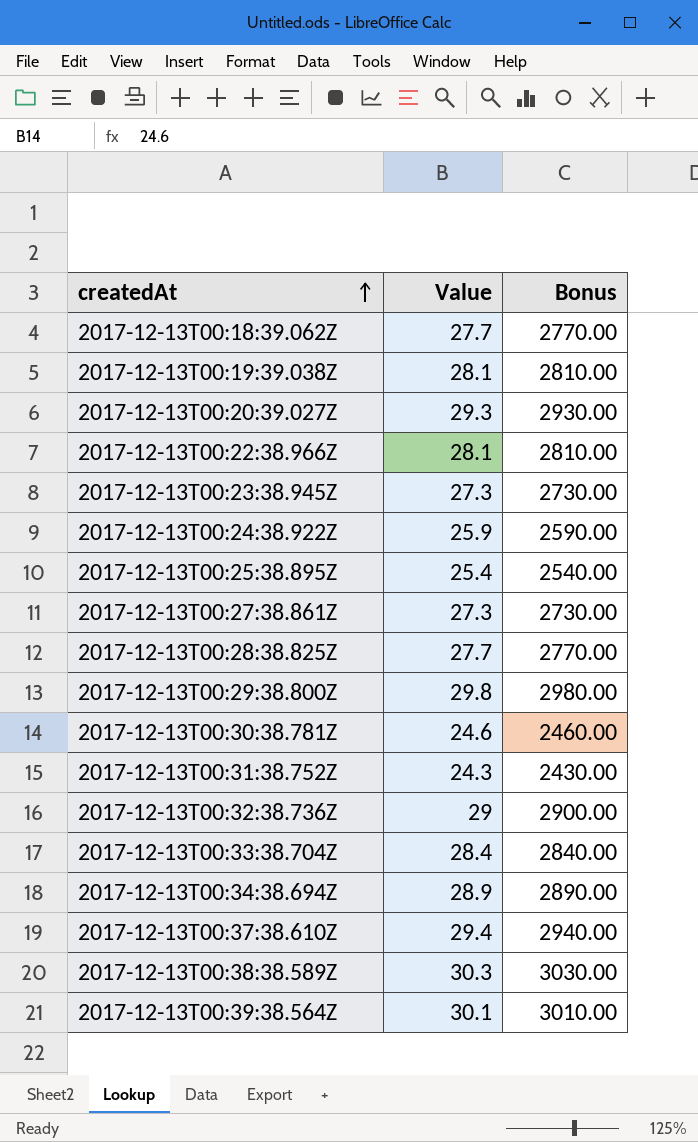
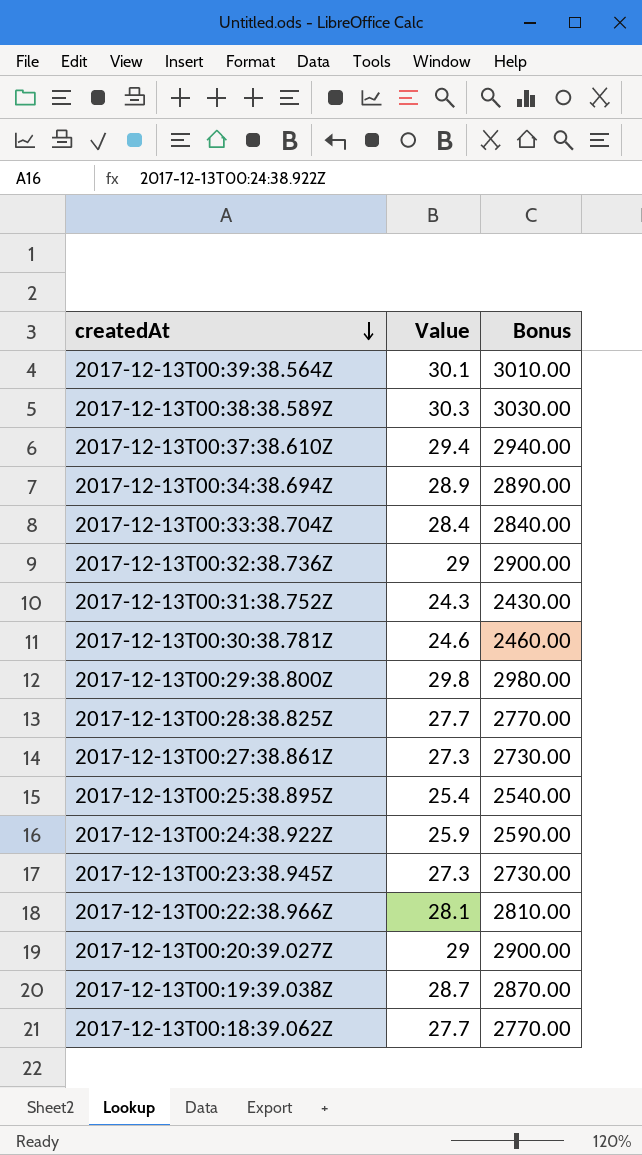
row order: createdAt ascending -> createdAt descending
2017-12-13T00:20:39.027Z | Value: 29.3 -> 29
2017-12-13T00:20:39.027Z | Bonus: 2930.00 -> 2900.00
2017-12-13T00:19:39.038Z | Value: 28.1 -> 28.7
2017-12-13T00:19:39.038Z | Bonus: 2810.00 -> 2870.00

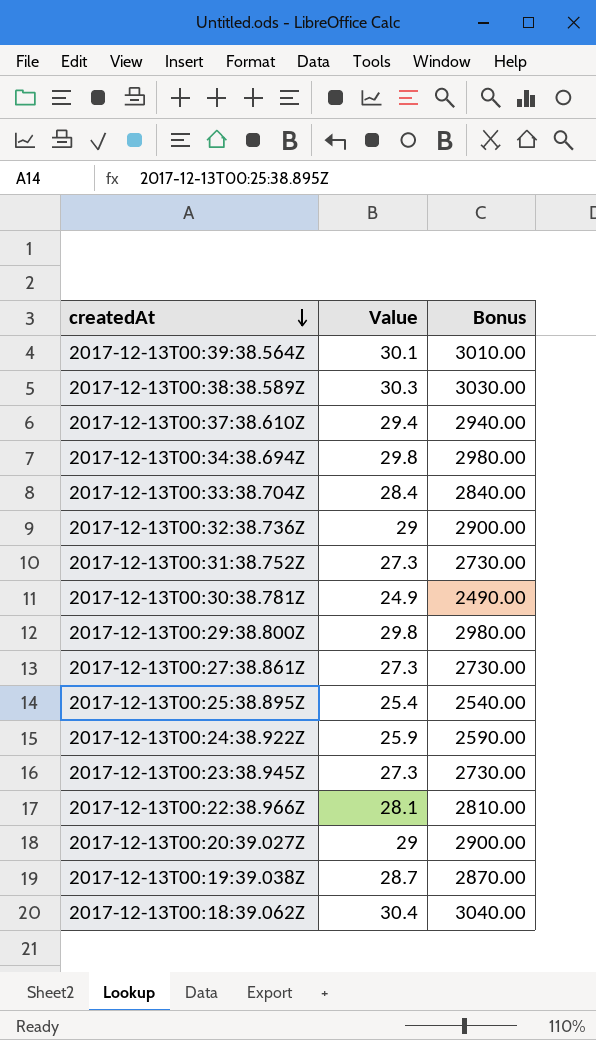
row 2017-12-13T00:28:38.825Z: 27.7 | 2770.00 -> none
2017-12-13T00:34:38.694Z | Value: 28.9 -> 29.8
2017-12-13T00:34:38.694Z | Bonus: 2890.00 -> 2980.00
2017-12-13T00:31:38.752Z | Value: 24.3 -> 27.3
2017-12-13T00:31:38.752Z | Bonus: 2430.00 -> 2730.00
2017-12-13T00:30:38.781Z | Value: 24.6 -> 24.9
2017-12-13T00:30:38.781Z | Bonus: 2460.00 -> 2490.00
2017-12-13T00:18:39.062Z | Value: 27.7 -> 30.4
2017-12-13T00:18:39.062Z | Bonus: 2770.00 -> 3040.00

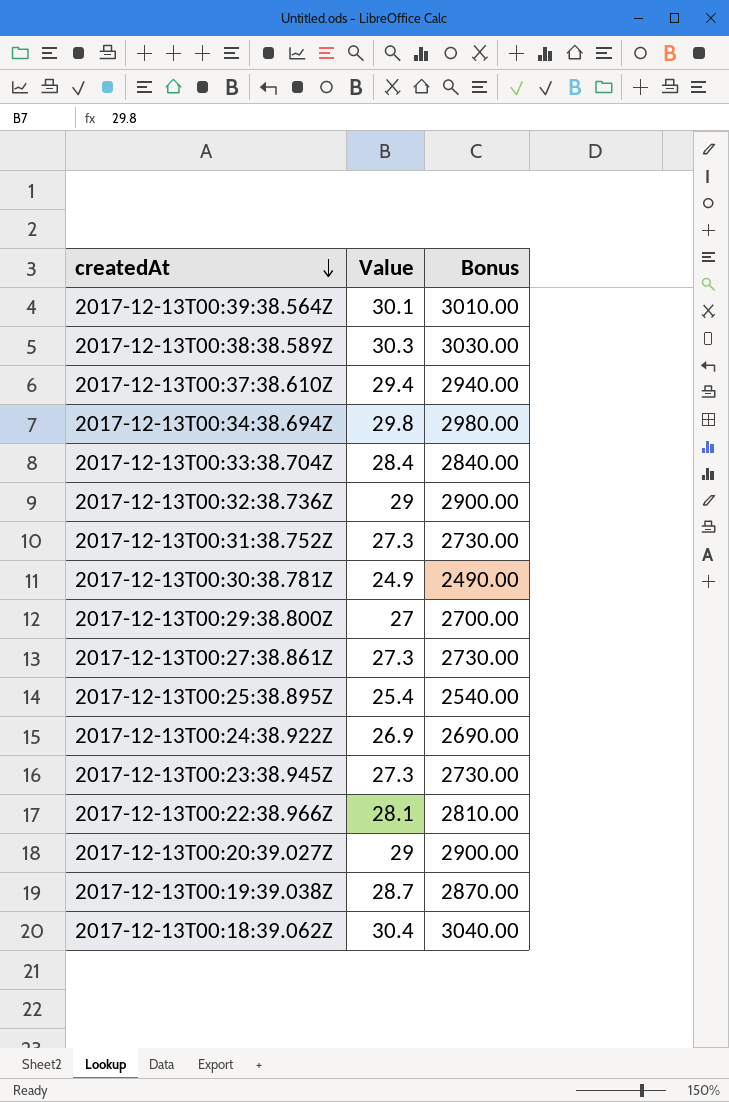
2017-12-13T00:29:38.800Z | Value: 29.8 -> 27
2017-12-13T00:29:38.800Z | Bonus: 2980.00 -> 2700.00
2017-12-13T00:24:38.922Z | Value: 25.9 -> 26.9
2017-12-13T00:24:38.922Z | Bonus: 2590.00 -> 2690.00

